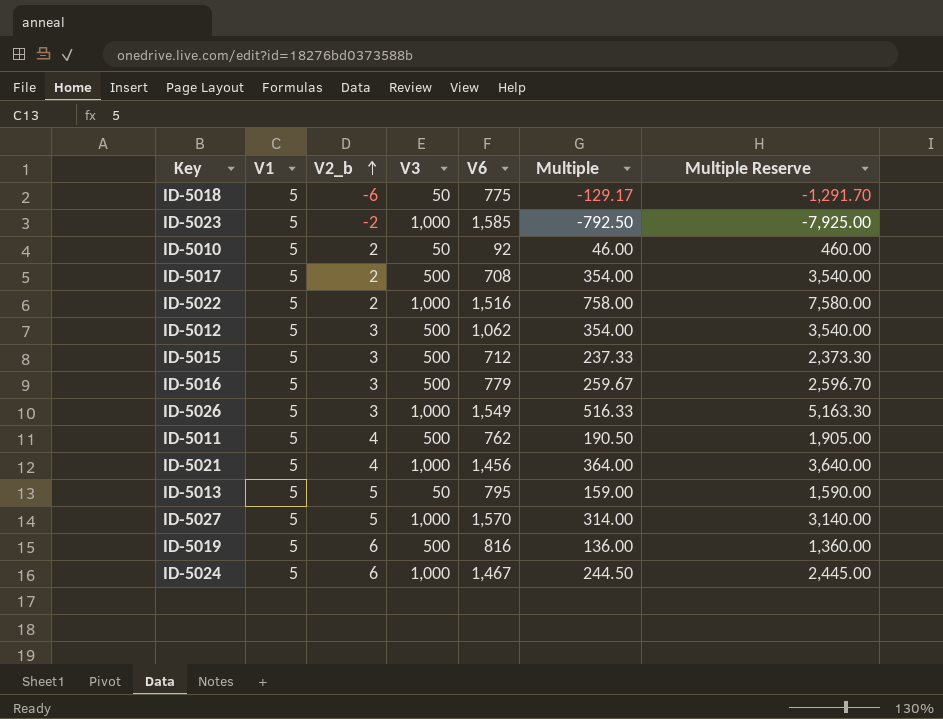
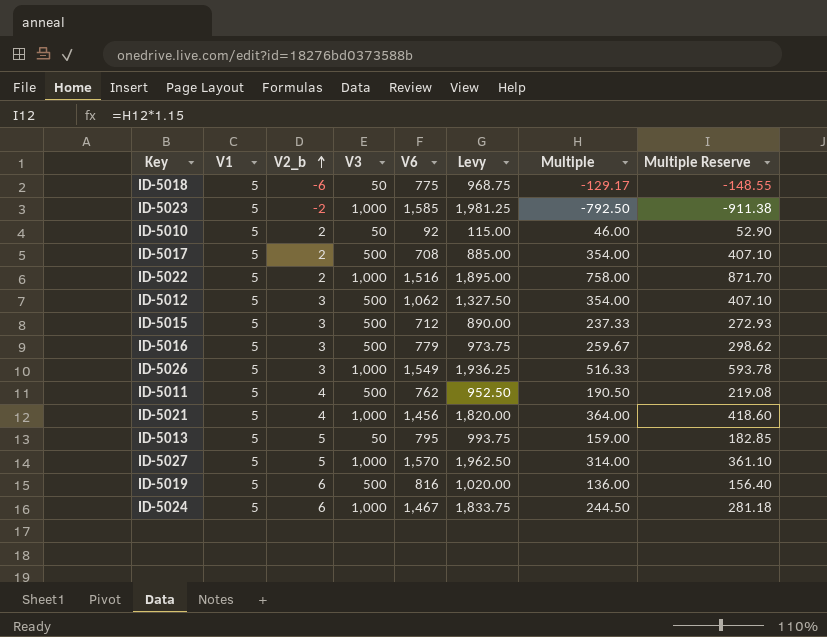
column Levy | formula: none -> [V6] * 1.25
column Multiple Reserve | formula: [Multiple] * 10 -> [Multiple] * 1.15

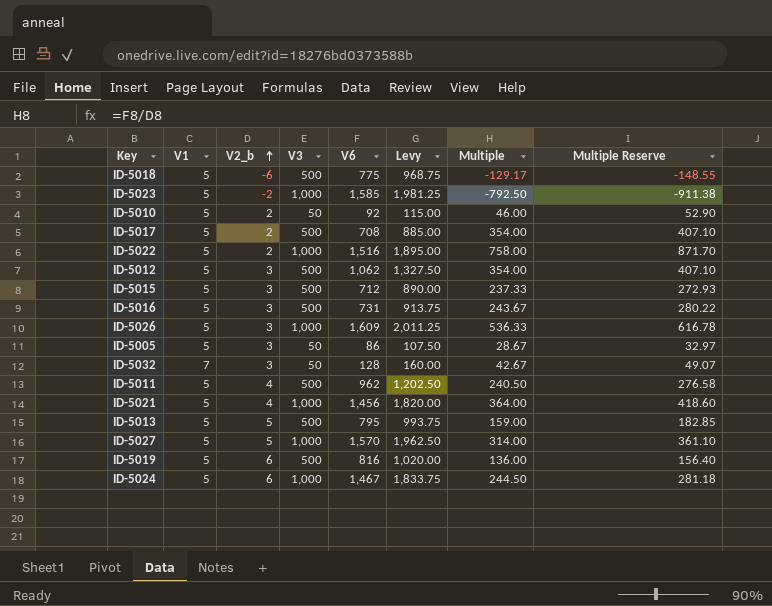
ID-5018 | V3: 50 -> 500
ID-5016 | V6: 779 -> 731
ID-5016 | Levy: 973.75 -> 913.75
ID-5016 | Multiple: 259.67 -> 243.67
ID-5016 | Multiple Reserve: 298.62 -> 280.22
ID-5026 | V6: 1,549 -> 1,609
ID-5026 | Levy: 1,936.25 -> 2,011.25
ID-5026 | Multiple: 516.33 -> 536.33
ID-5026 | Multiple Reserve: 593.78 -> 616.78
row ID-5005: none -> 5 | 3 | 50 | 86 | 107.50 | 28.67 | 32.97
row ID-5032: none -> 7 | 3 | 50 | 128 | 160.00 | 42.67 | 49.07
ID-5011 | V6: 762 -> 962
ID-5011 | Levy: 952.50 -> 1,202.50
ID-5011 | Multiple: 190.50 -> 240.50
ID-5011 | Multiple Reserve: 219.08 -> 276.58
ID-5013 | V3: 50 -> 500

